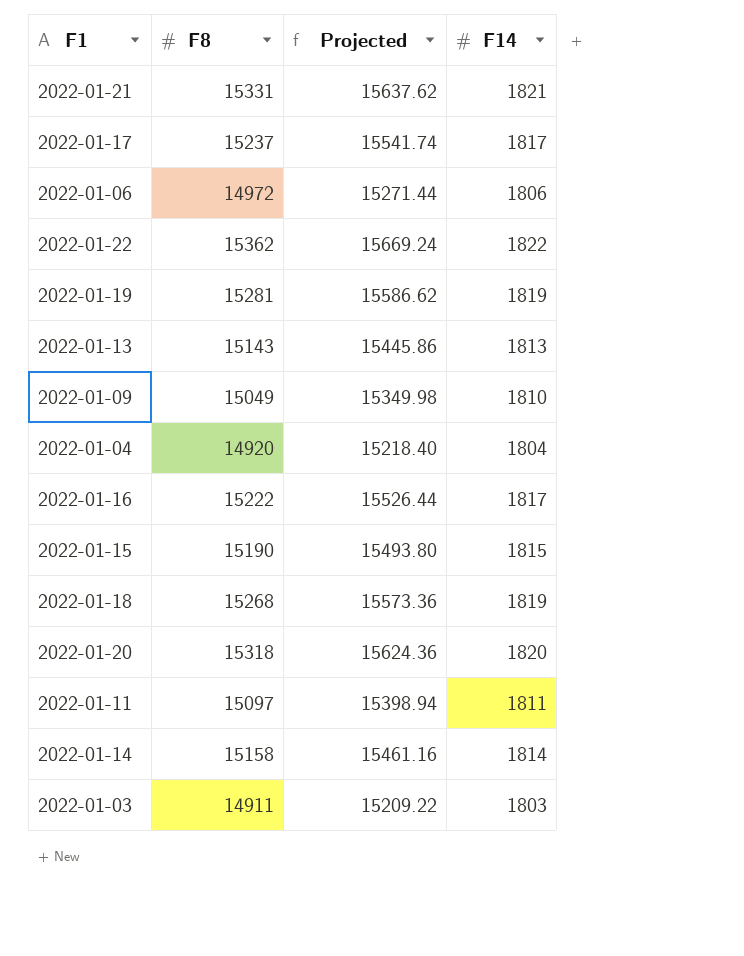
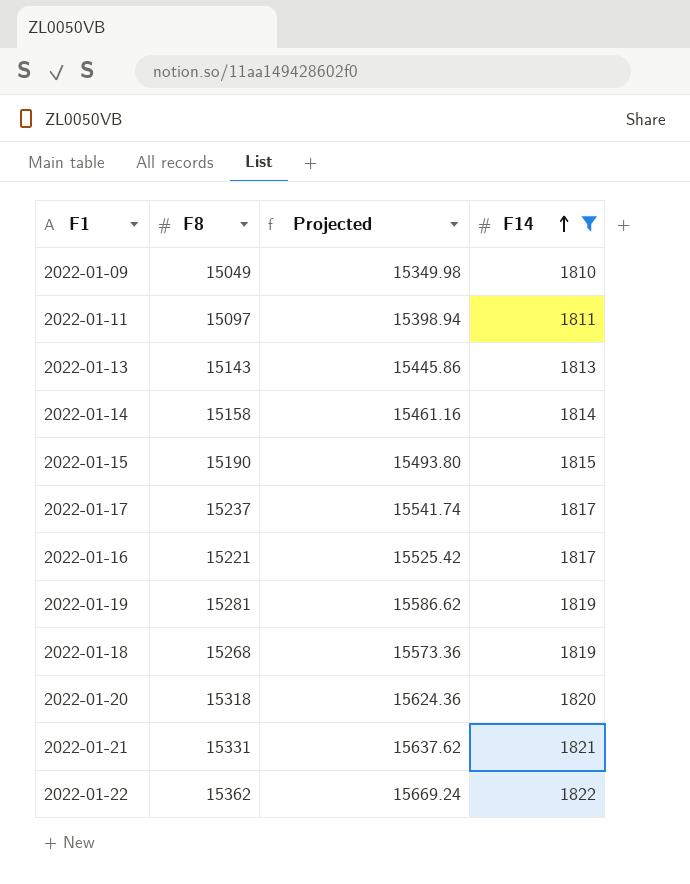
filter: none -> F14 >= 1810
row order: none -> F14 ascending
2022-01-16 | F8: 15222 -> 15221
2022-01-16 | Projected: 15526.44 -> 15525.42

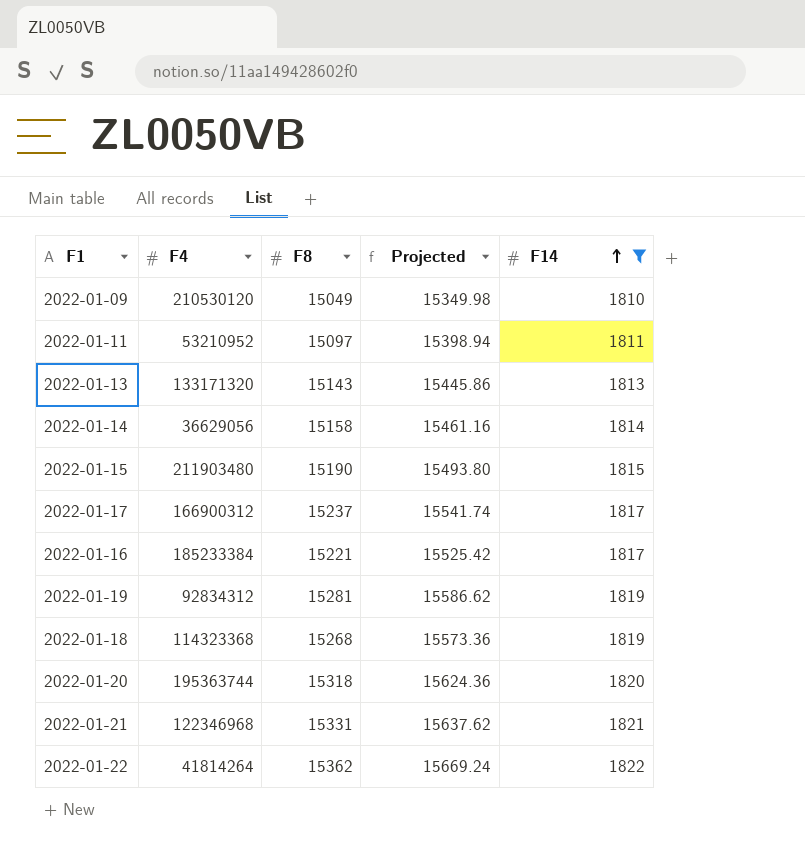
column F4 | position: none -> 2

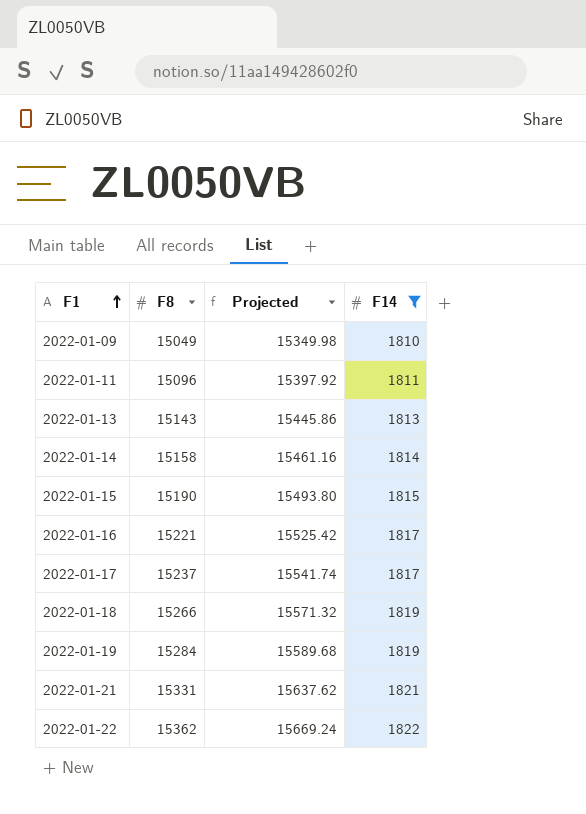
row order: F14 ascending -> F1 ascending
column F4 | position: 2 -> none
row 2022-01-20: 195363744 | 15318 | 15624.36 | 1820 -> none
2022-01-11 | F8: 15097 -> 15096
2022-01-11 | Projected: 15398.94 -> 15397.92
2022-01-18 | F8: 15268 -> 15266
2022-01-18 | Projected: 15573.36 -> 15571.32
2022-01-19 | F8: 15281 -> 15284
2022-01-19 | Projected: 15586.62 -> 15589.68

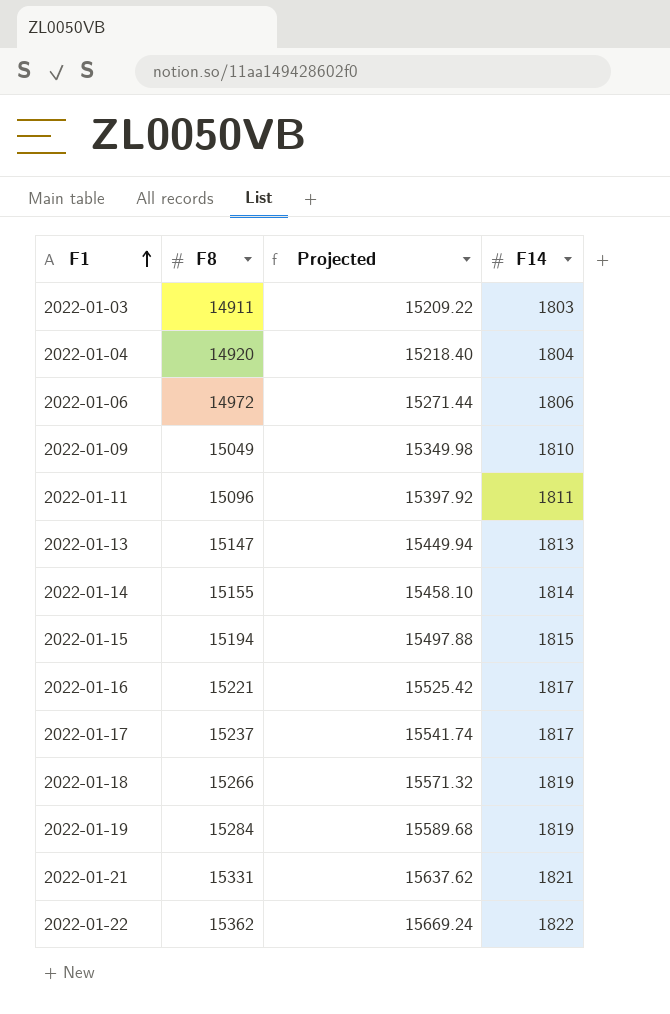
filter: F14 >= 1810 -> none
2022-01-13 | F8: 15143 -> 15147
2022-01-13 | Projected: 15445.86 -> 15449.94
2022-01-14 | F8: 15158 -> 15155
2022-01-14 | Projected: 15461.16 -> 15458.10
2022-01-15 | F8: 15190 -> 15194
2022-01-15 | Projected: 15493.80 -> 15497.88

